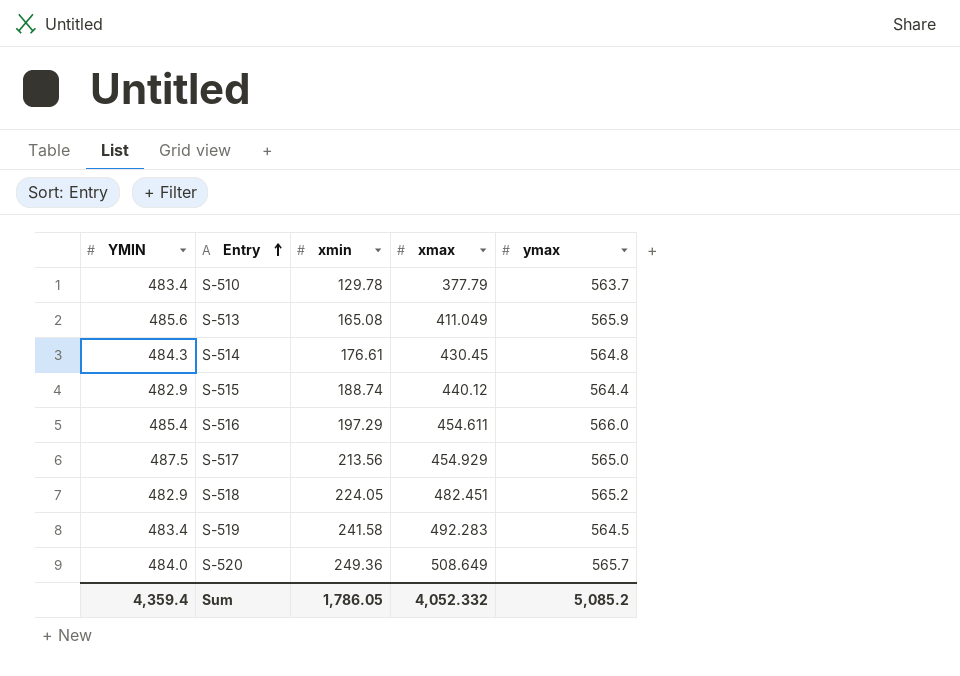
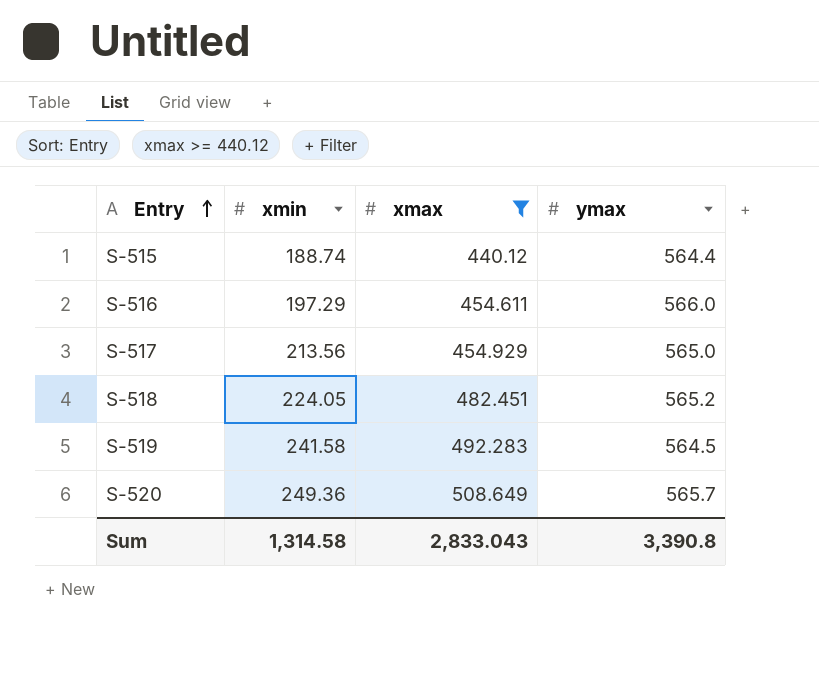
filter: none -> xmax >= 440.12
column YMIN | position: 1 -> none
Sum | xmin: 1,786.05 -> 1,314.58
Sum | xmax: 4,052.332 -> 2,833.043
Sum | ymax: 5,085.2 -> 3,390.8

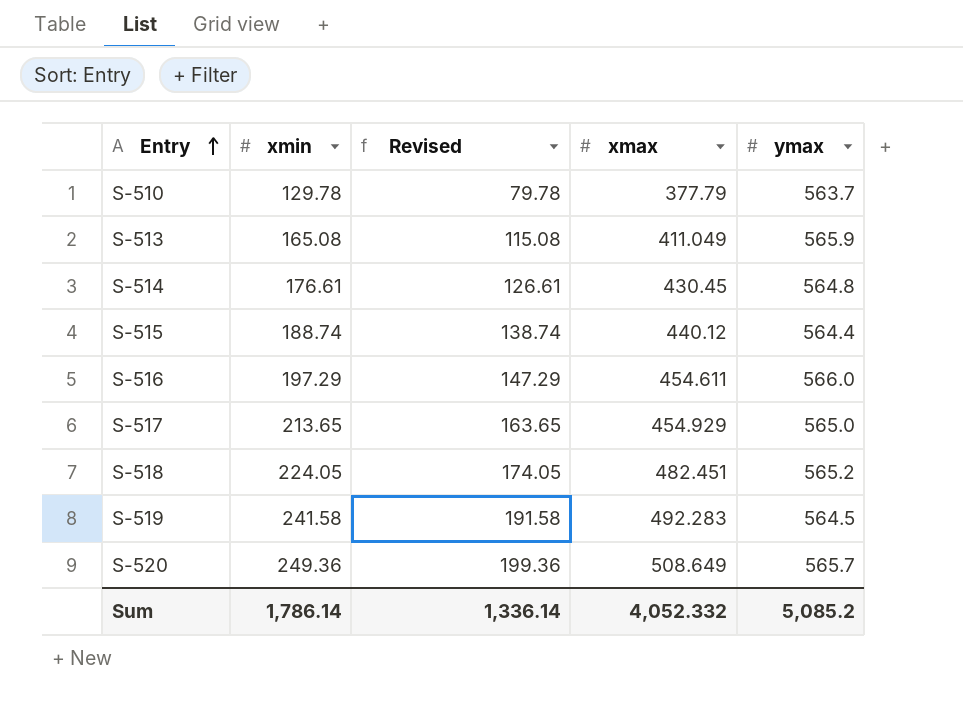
filter: xmax >= 440.12 -> none
column Revised | formula: none -> [xmin] - 50
S-517 | xmin: 213.56 -> 213.65
Sum | xmin: 1,314.58 -> 1,786.14
Sum | xmax: 2,833.043 -> 4,052.332
Sum | ymax: 3,390.8 -> 5,085.2

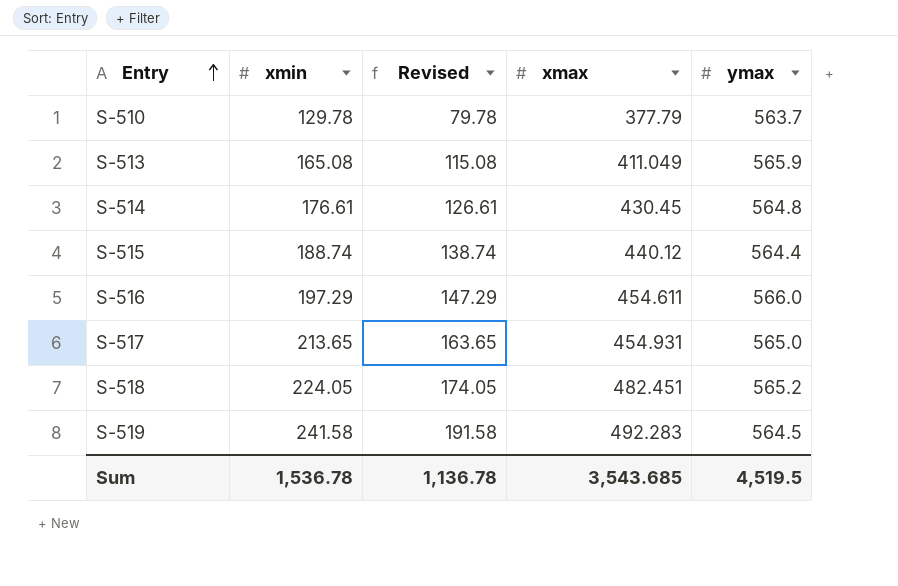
row S-520: 249.36 | 199.36 | 508.649 | 565.7 -> none
S-517 | xmax: 454.929 -> 454.931
Sum | xmin: 1,786.14 -> 1,536.78
Sum | Revised: 1,336.14 -> 1,136.78
Sum | xmax: 4,052.332 -> 3,543.685
Sum | ymax: 5,085.2 -> 4,519.5

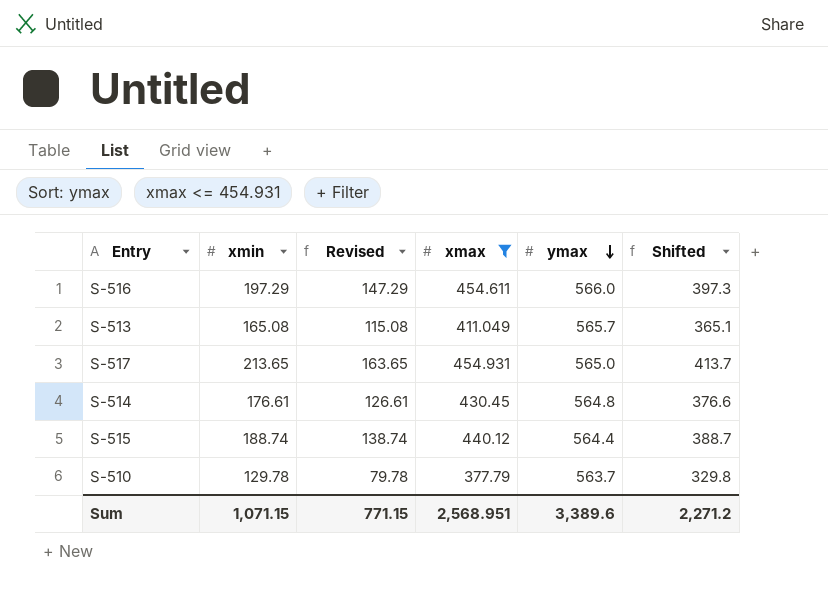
filter: none -> xmax <= 454.931
row order: Entry ascending -> ymax descending
column Shifted | formula: none -> [xmin] + 200
S-513 | ymax: 565.9 -> 565.7
Sum | xmin: 1,536.78 -> 1,071.15
Sum | Revised: 1,136.78 -> 771.15
Sum | xmax: 3,543.685 -> 2,568.951
Sum | ymax: 4,519.5 -> 3,389.6

